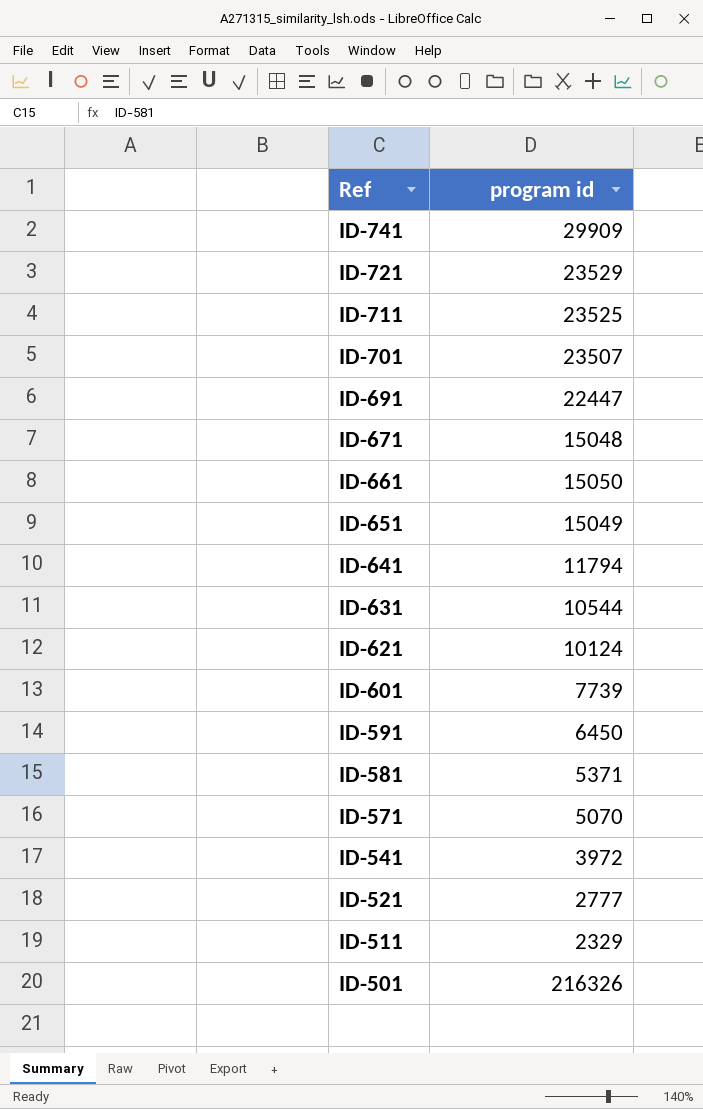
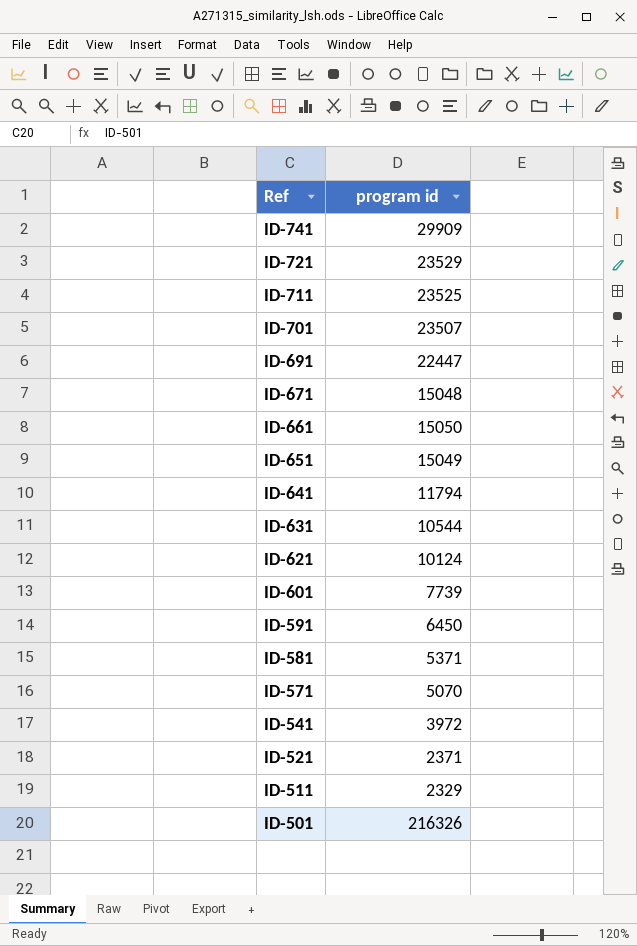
ID-521 | program id: 2777 -> 2371

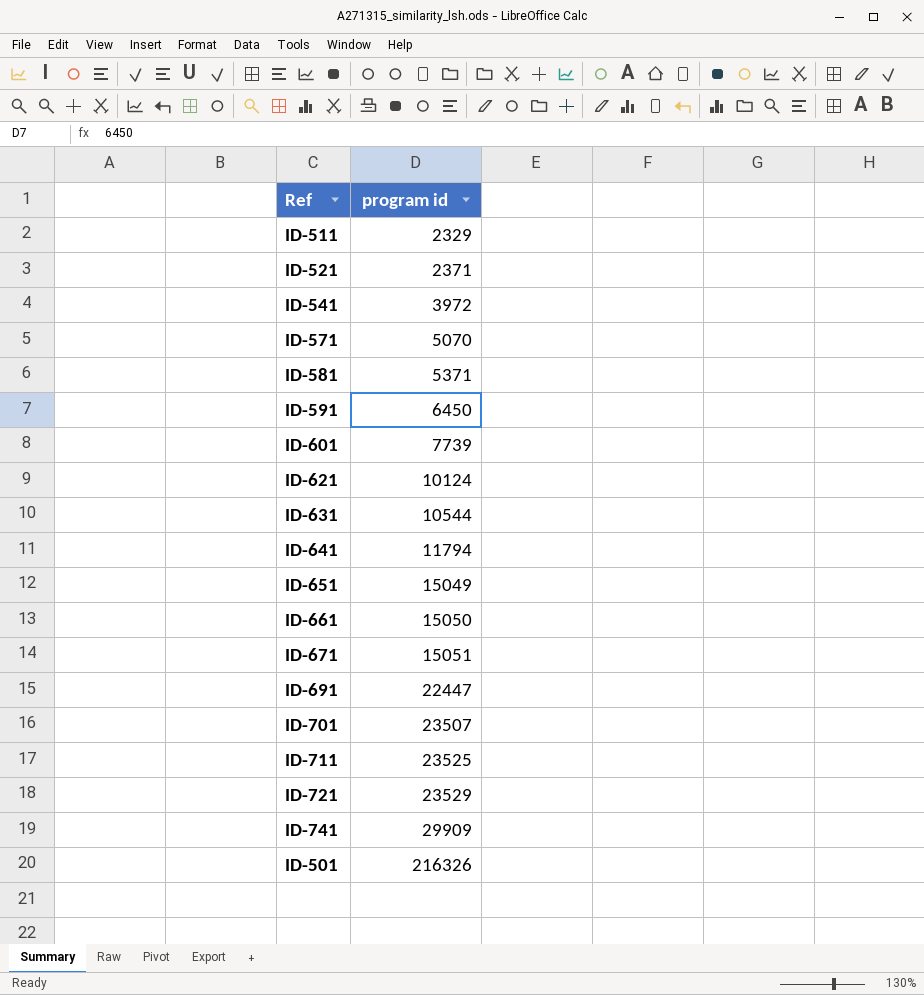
row order: Ref descending -> program id ascending
ID-671 | program id: 15048 -> 15051

